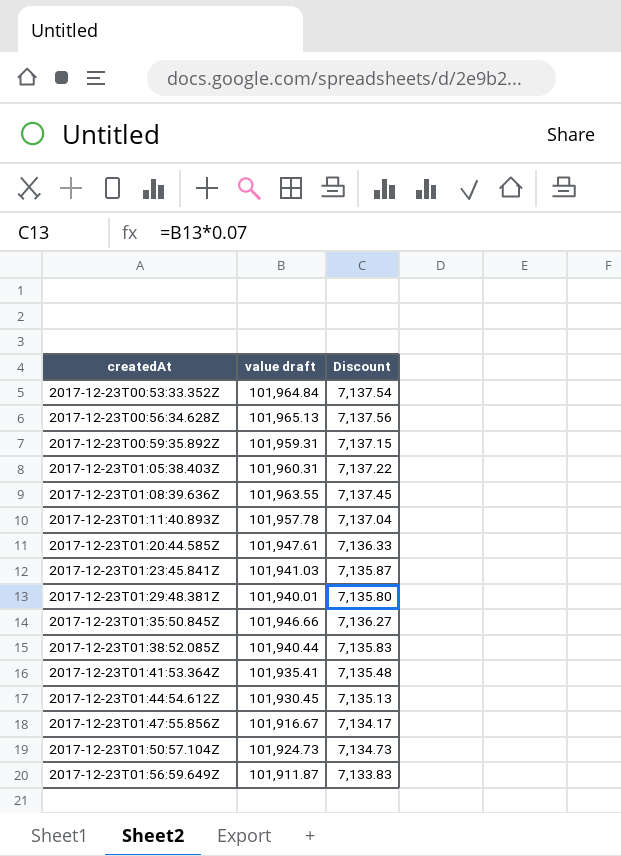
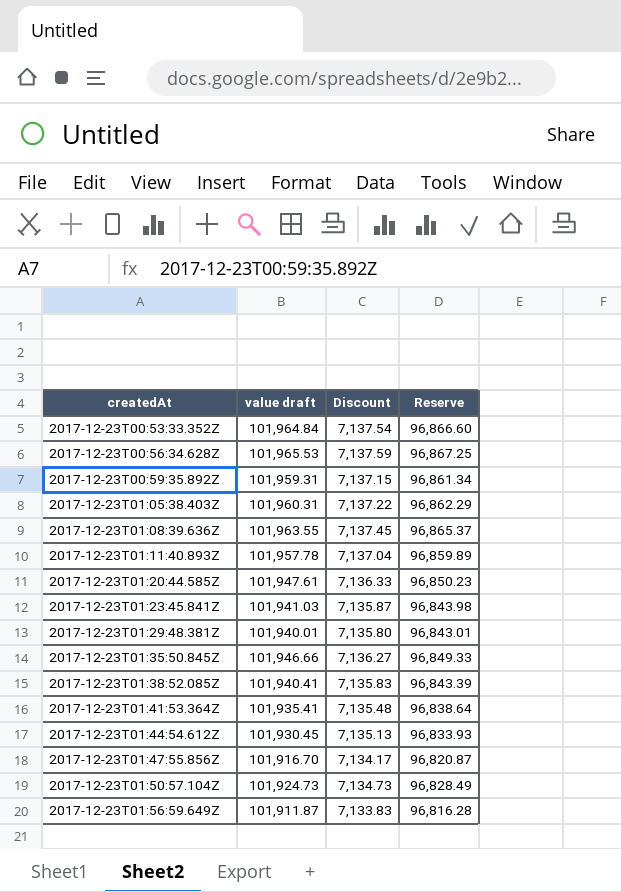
column Reserve | formula: none -> [value draft] * 0.95
2017-12-23T00:56:34.628Z | value draft: 101,965.13 -> 101,965.53
2017-12-23T00:56:34.628Z | Discount: 7,137.56 -> 7,137.59
2017-12-23T01:38:52.085Z | value draft: 101,940.44 -> 101,940.41
2017-12-23T01:47:55.856Z | value draft: 101,916.67 -> 101,916.70

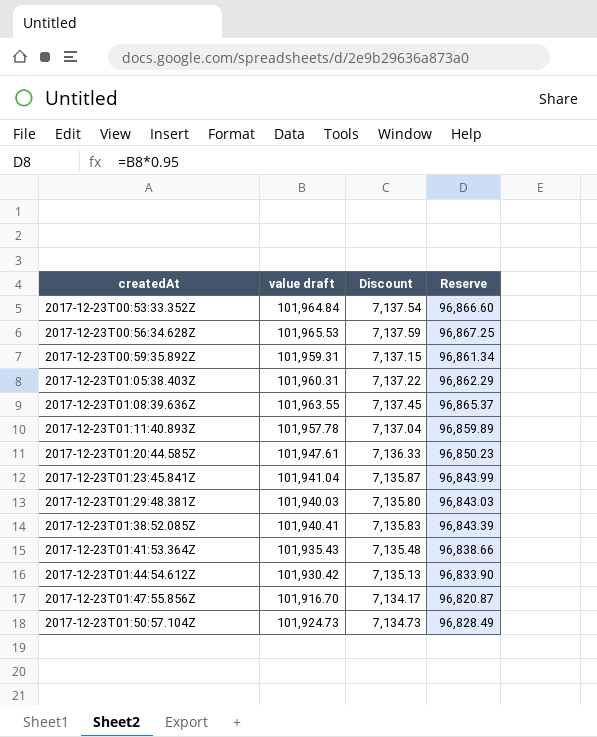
row 2017-12-23T01:35:50.845Z: 101,946.66 | 7,136.27 | 96,849.33 -> none
row 2017-12-23T01:56:59.649Z: 101,911.87 | 7,133.83 | 96,816.28 -> none
2017-12-23T01:23:45.841Z | value draft: 101,941.03 -> 101,941.04
2017-12-23T01:23:45.841Z | Reserve: 96,843.98 -> 96,843.99
2017-12-23T01:29:48.381Z | value draft: 101,940.01 -> 101,940.03
2017-12-23T01:29:48.381Z | Reserve: 96,843.01 -> 96,843.03
2017-12-23T01:41:53.364Z | value draft: 101,935.41 -> 101,935.43
2017-12-23T01:41:53.364Z | Reserve: 96,838.64 -> 96,838.66
2017-12-23T01:44:54.612Z | value draft: 101,930.45 -> 101,930.42
2017-12-23T01:44:54.612Z | Reserve: 96,833.93 -> 96,833.90

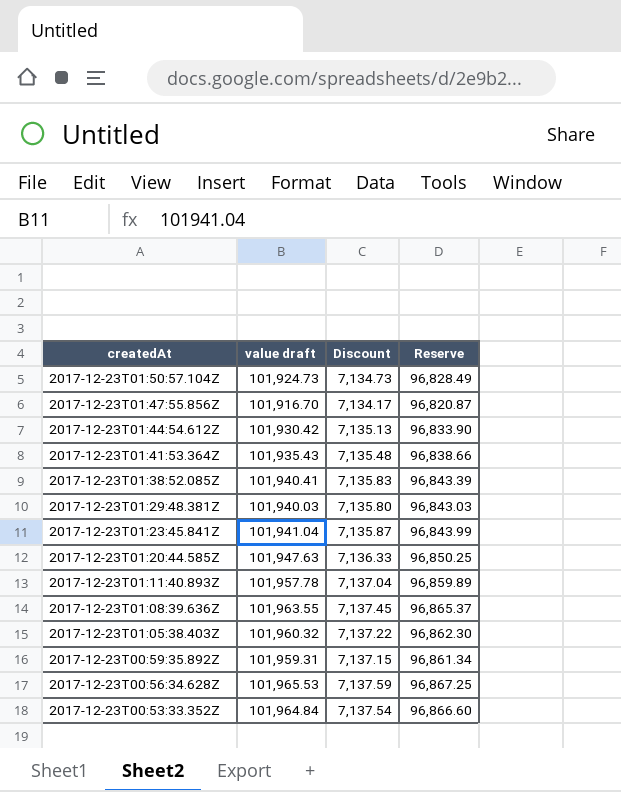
row order: createdAt ascending -> createdAt descending
2017-12-23T01:20:44.585Z | value draft: 101,947.61 -> 101,947.63
2017-12-23T01:20:44.585Z | Reserve: 96,850.23 -> 96,850.25
2017-12-23T01:05:38.403Z | value draft: 101,960.31 -> 101,960.32
2017-12-23T01:05:38.403Z | Reserve: 96,862.29 -> 96,862.30

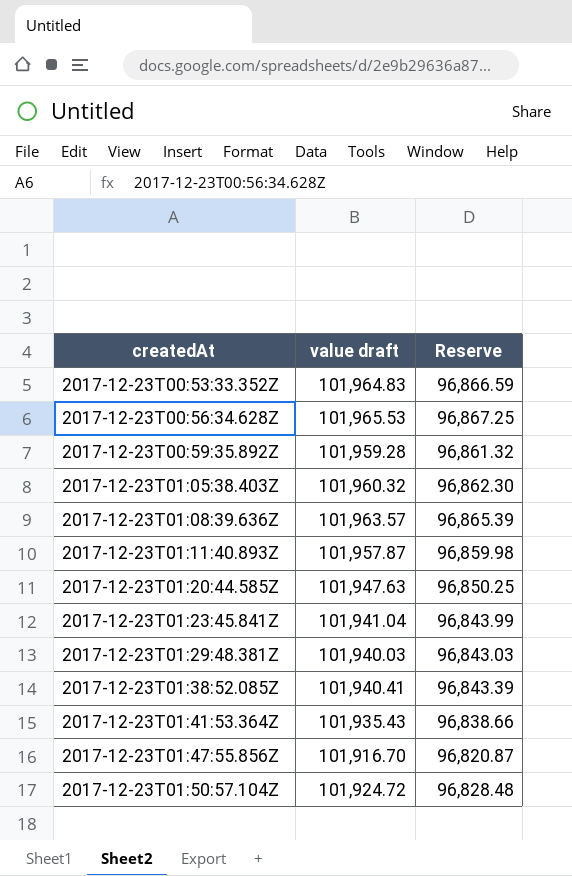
row order: createdAt descending -> createdAt ascending
column Discount | formula: [value draft] * 0.07 -> none
row 2017-12-23T01:44:54.612Z: 101,930.42 | 7,135.13 | 96,833.90 -> none
2017-12-23T00:53:33.352Z | value draft: 101,964.84 -> 101,964.83
2017-12-23T00:53:33.352Z | Reserve: 96,866.60 -> 96,866.59
2017-12-23T00:59:35.892Z | value draft: 101,959.31 -> 101,959.28
2017-12-23T00:59:35.892Z | Reserve: 96,861.34 -> 96,861.32
2017-12-23T01:08:39.636Z | value draft: 101,963.55 -> 101,963.57
2017-12-23T01:08:39.636Z | Reserve: 96,865.37 -> 96,865.39
2017-12-23T01:11:40.893Z | value draft: 101,957.78 -> 101,957.87
2017-12-23T01:11:40.893Z | Reserve: 96,859.89 -> 96,859.98
2017-12-23T01:50:57.104Z | value draft: 101,924.73 -> 101,924.72
2017-12-23T01:50:57.104Z | Reserve: 96,828.49 -> 96,828.48

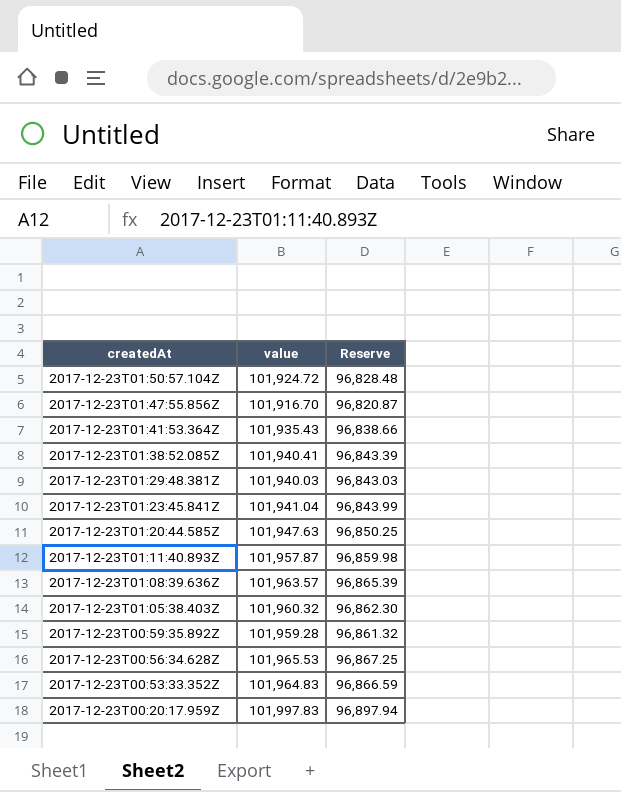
row order: createdAt ascending -> createdAt descending
column name: value draft -> value
row 2017-12-23T00:20:17.959Z: none -> 101,997.83 | 96,897.94

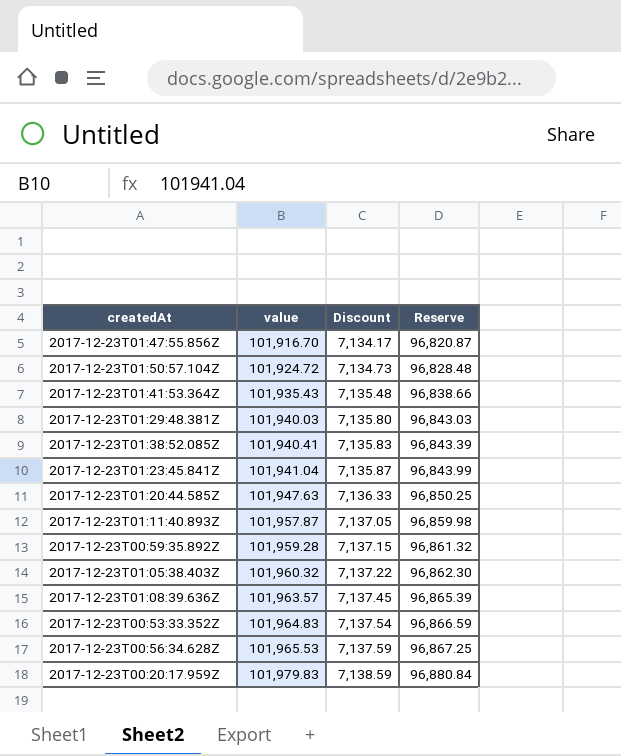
row order: createdAt descending -> value ascending
column Discount | formula: none -> [value] * 0.07
2017-12-23T00:20:17.959Z | value: 101,997.83 -> 101,979.83
2017-12-23T00:20:17.959Z | Reserve: 96,897.94 -> 96,880.84

